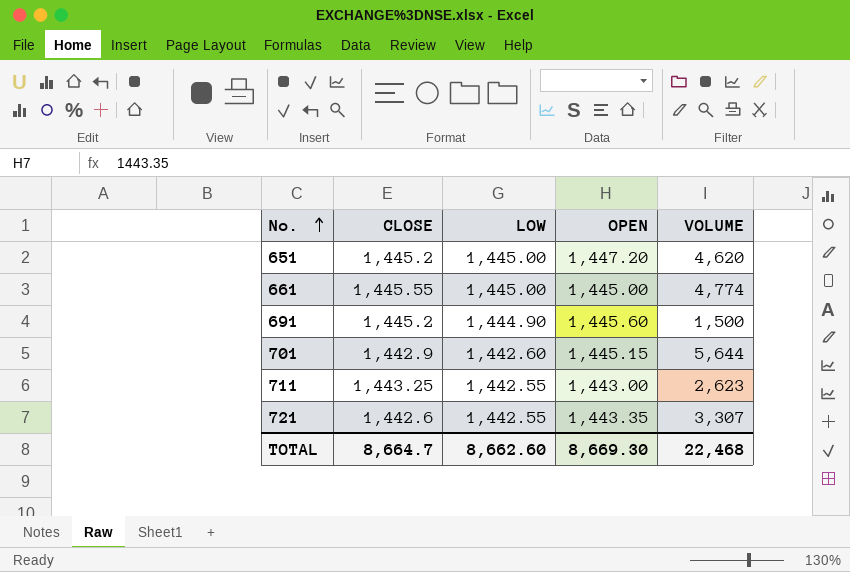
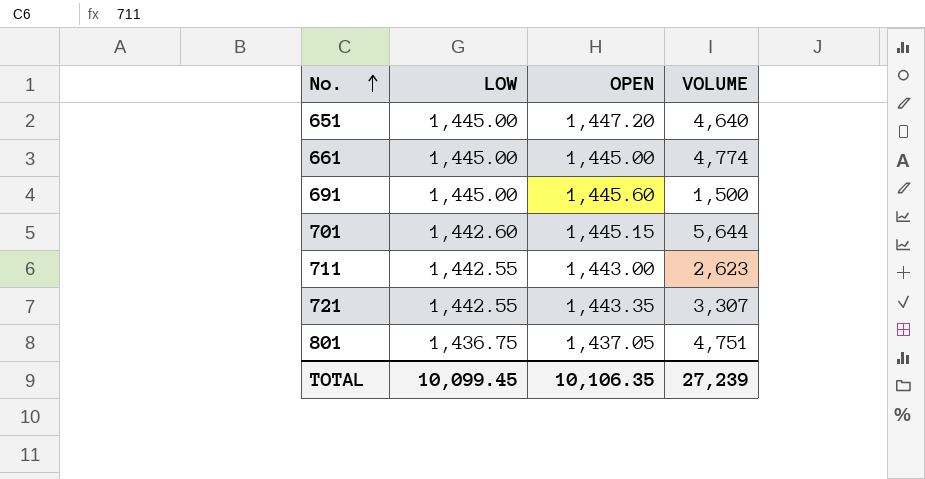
column CLOSE | position: 2 -> none
651 | VOLUME: 4,620 -> 4,640
691 | LOW: 1,444.90 -> 1,445.00
row 801: none -> 1,436.75 | 1,437.05 | 4,751
TOTAL | LOW: 8,662.60 -> 10,099.45
TOTAL | OPEN: 8,669.30 -> 10,106.35
TOTAL | VOLUME: 22,468 -> 27,239

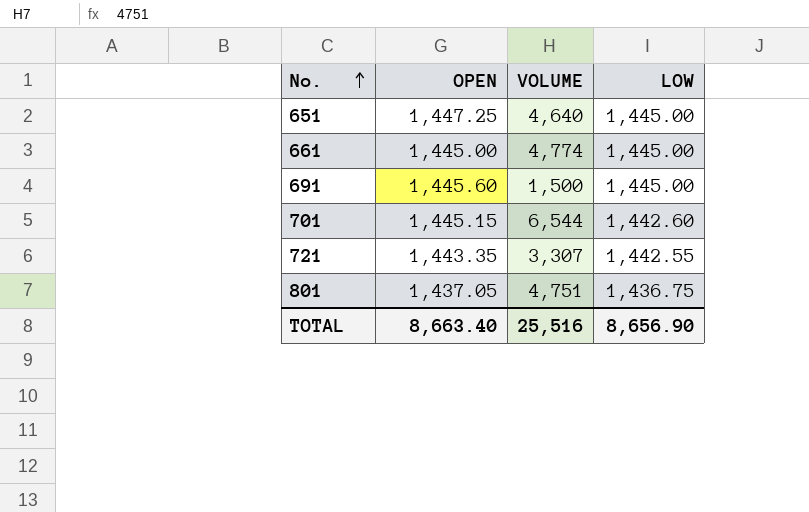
column LOW | position: 2 -> 4
row 711: 1,442.55 | 1,443.00 | 2,623 -> none
651 | OPEN: 1,447.20 -> 1,447.25
701 | VOLUME: 5,644 -> 6,544
TOTAL | OPEN: 10,106.35 -> 8,663.40
TOTAL | VOLUME: 27,239 -> 25,516
TOTAL | LOW: 10,099.45 -> 8,656.90

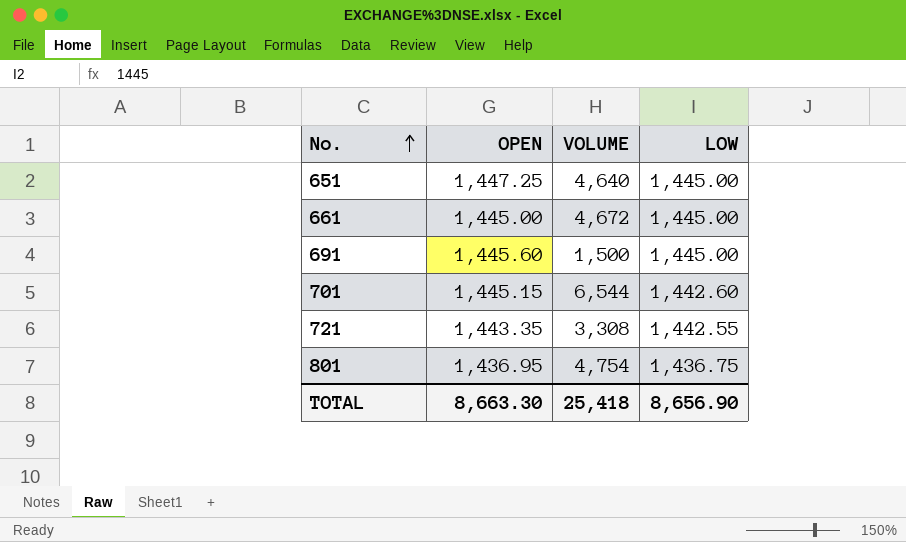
661 | VOLUME: 4,774 -> 4,672
721 | VOLUME: 3,307 -> 3,308
801 | OPEN: 1,437.05 -> 1,436.95
801 | VOLUME: 4,751 -> 4,754
TOTAL | OPEN: 8,663.40 -> 8,663.30
TOTAL | VOLUME: 25,516 -> 25,418

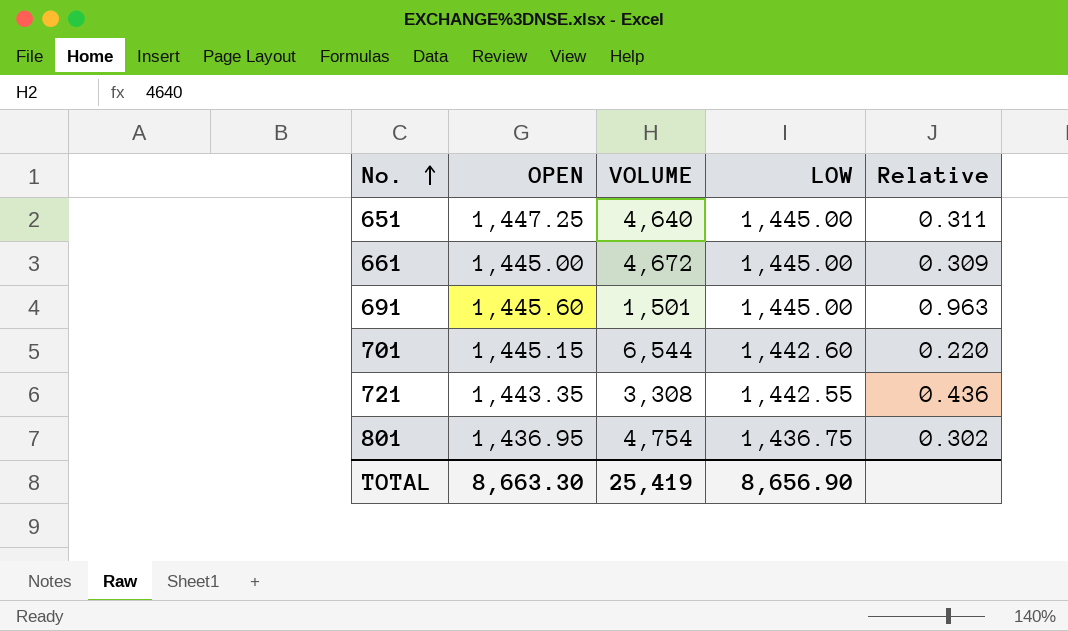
column Relative | formula: none -> [LOW] / [VOLUME]
691 | VOLUME: 1,500 -> 1,501
TOTAL | VOLUME: 25,418 -> 25,419

